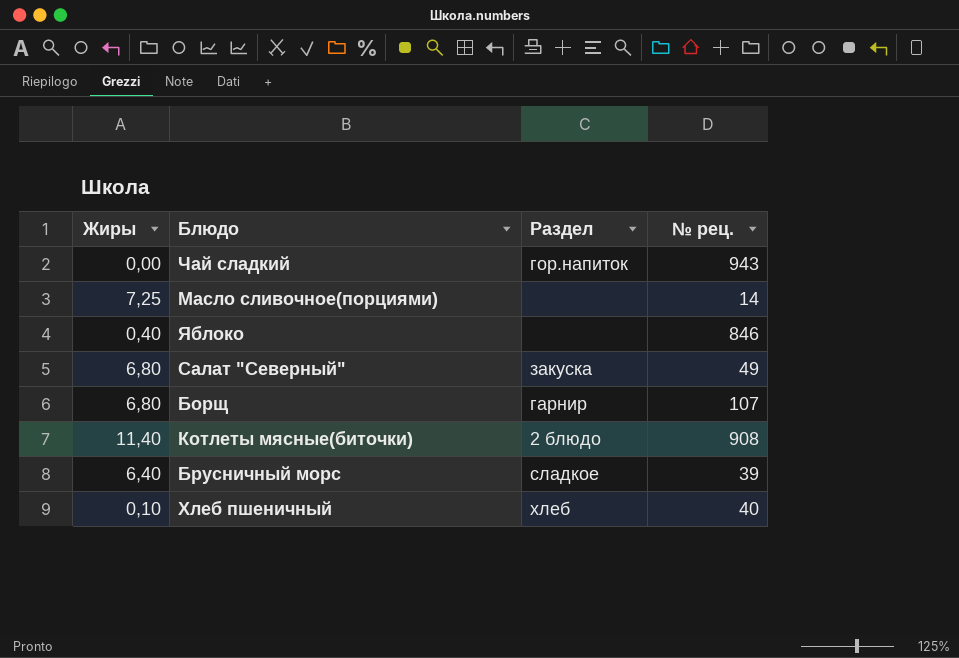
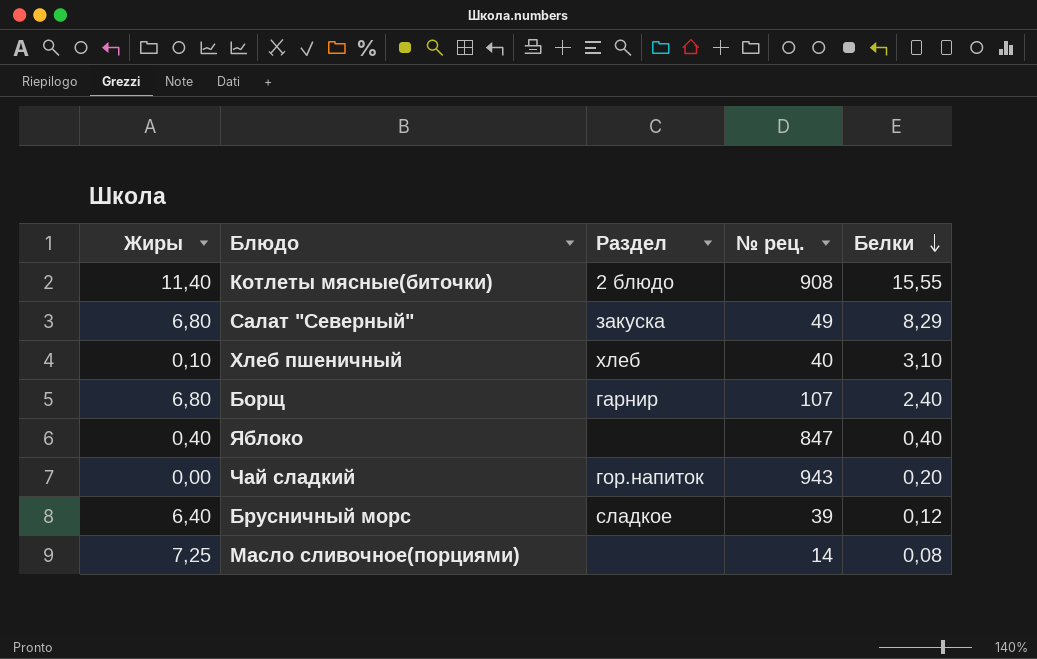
row order: none -> Белки descending
column Белки | position: none -> 5
Яблоко | № рец.: 846 -> 847

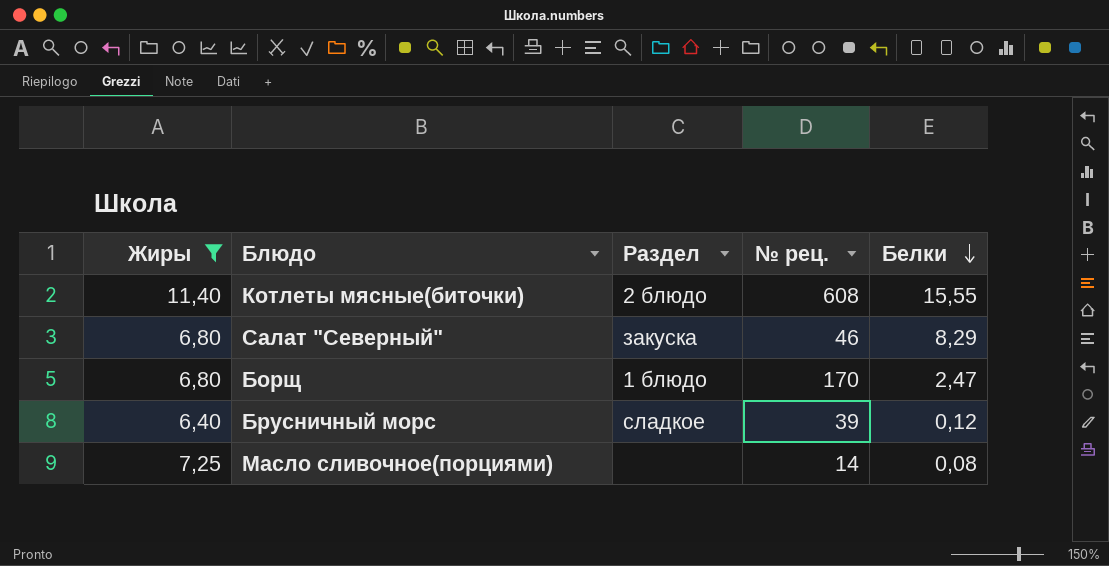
filter: none -> Жиры >= 6,40
Котлеты мясные(биточки) | № рец.: 908 -> 608
Салат "Северный" | № рец.: 49 -> 46
Борщ | Раздел: гарнир -> 1 блюдо
Борщ | № рец.: 107 -> 170
Борщ | Белки: 2,40 -> 2,47

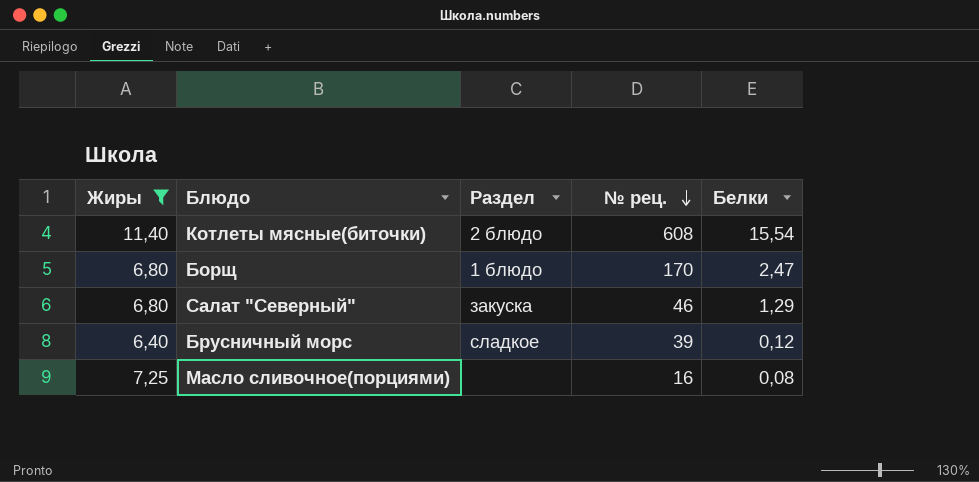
row order: Белки descending -> № рец. descending
Котлеты мясные(биточки) | Белки: 15,55 -> 15,54
Салат "Северный" | Белки: 8,29 -> 1,29
Масло сливочное(порциями) | № рец.: 14 -> 16

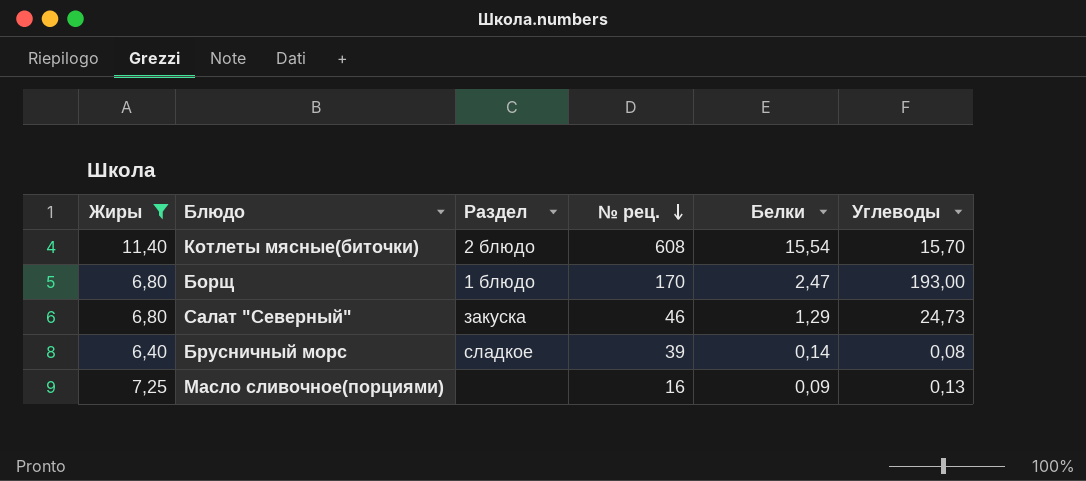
column Углеводы | position: none -> 6
Брусничный морс | Белки: 0,12 -> 0,14
Масло сливочное(порциями) | Белки: 0,08 -> 0,09

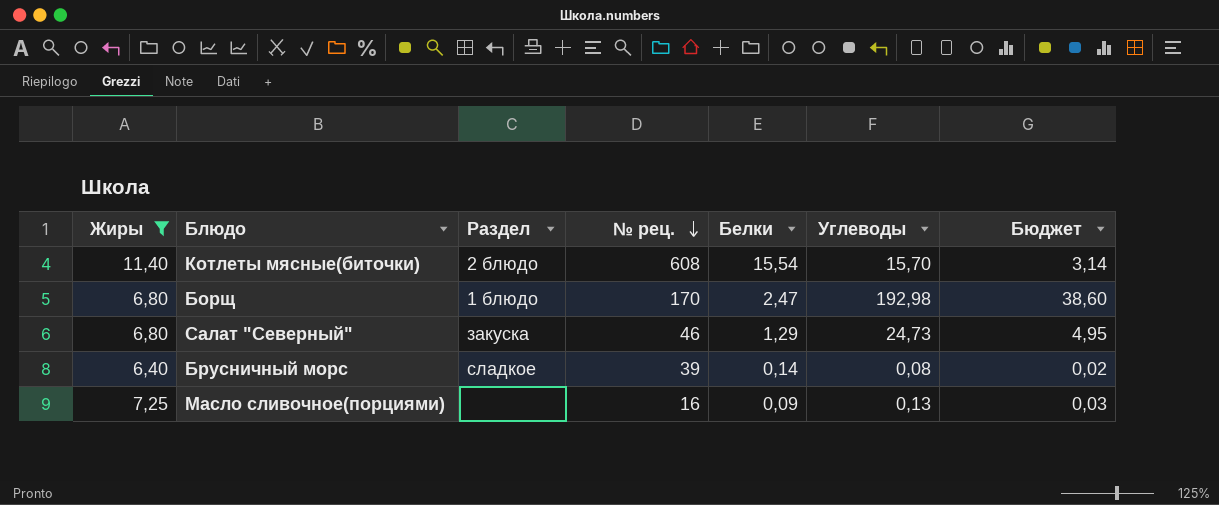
column Бюджет | formula: none -> [Углеводы] * 0,2
Борщ | Углеводы: 193,00 -> 192,98

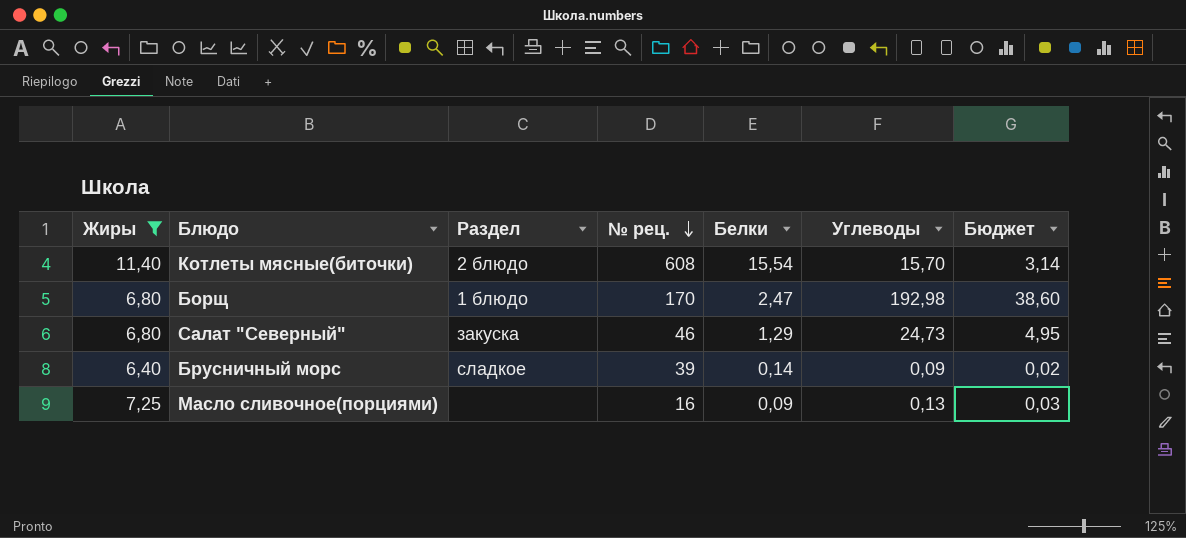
Брусничный морс | Углеводы: 0,08 -> 0,09

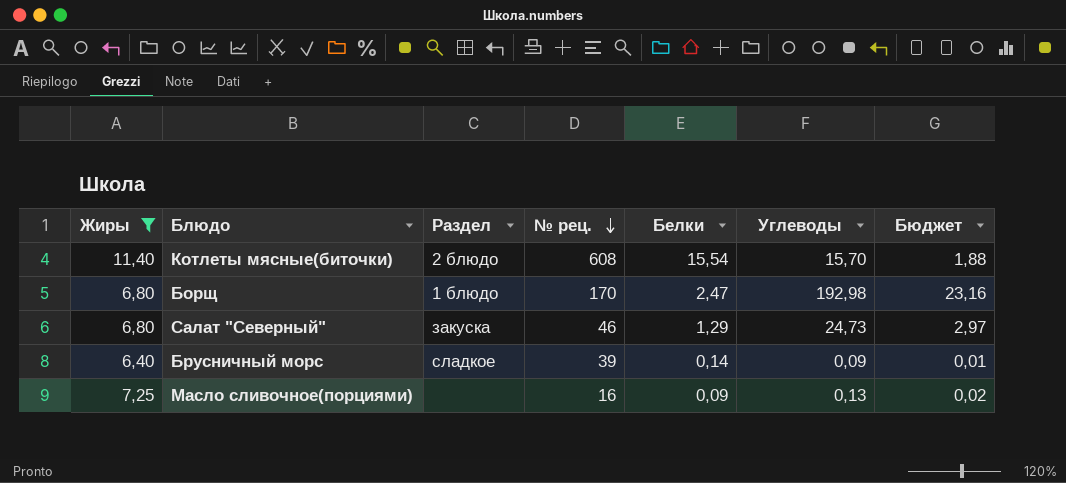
column Бюджет | formula: [Углеводы] * 0,2 -> [Углеводы] * 0,12

